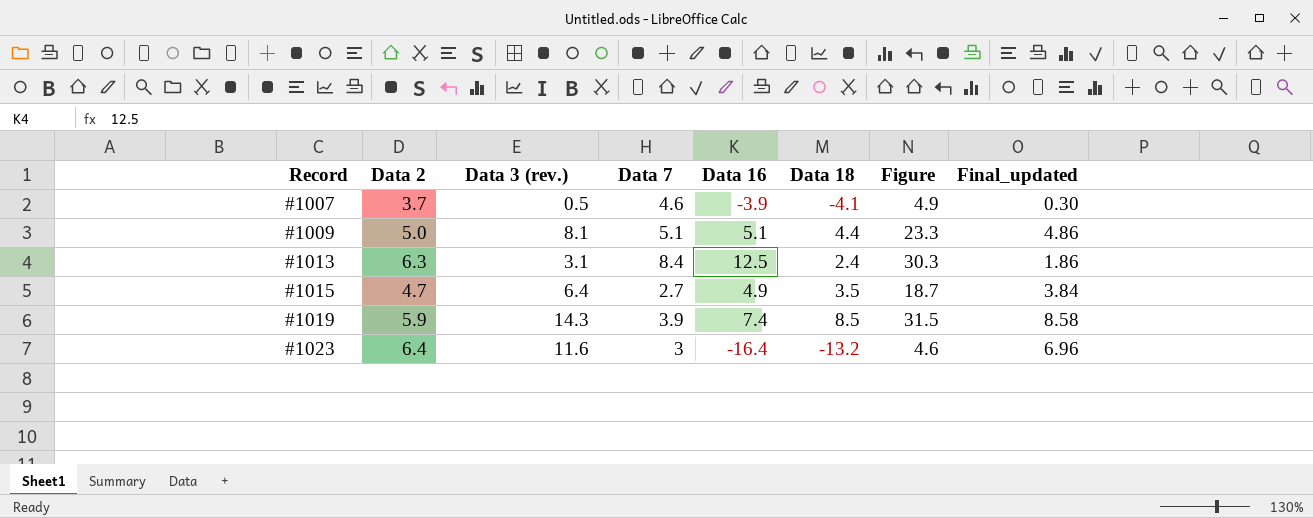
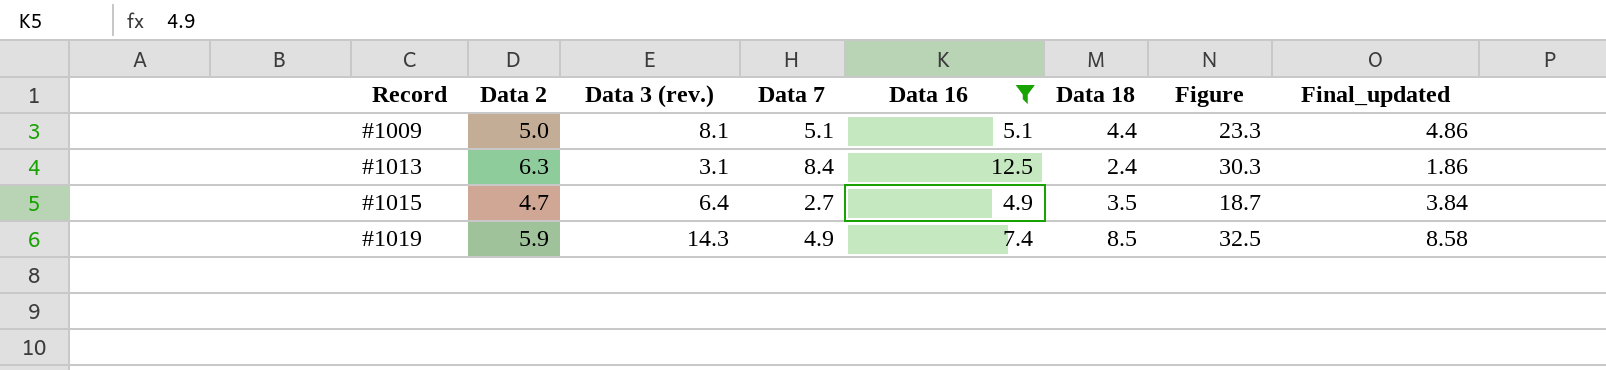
filter: none -> Data 16 >= 4.9
#1019 | Data 7: 3.9 -> 4.9
#1019 | Figure: 31.5 -> 32.5

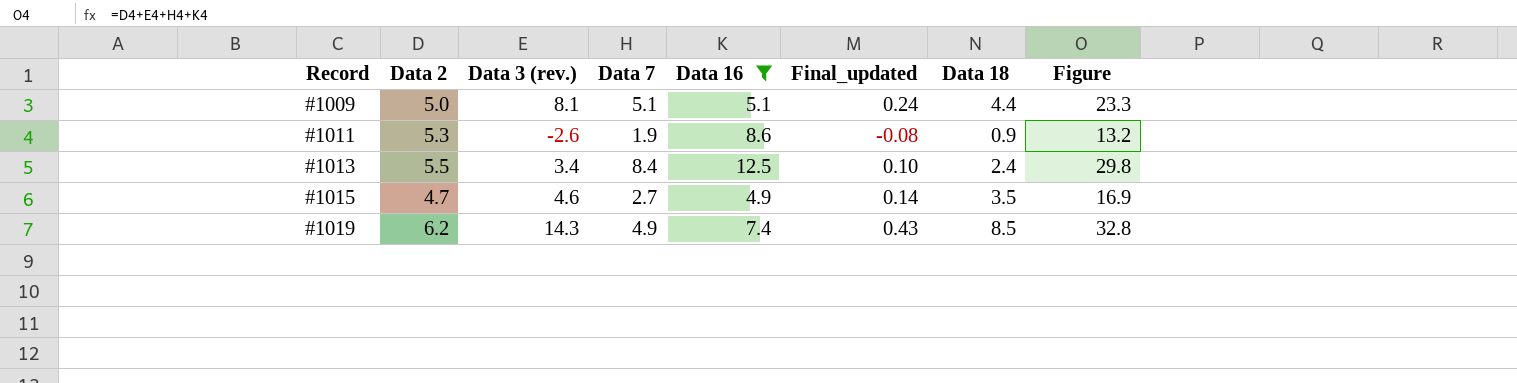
column Final_updated | formula: [Data 3 (rev.)] * 0.6 -> [Data 3 (rev.)] * 0.03
column Final_updated | position: 8 -> 6
row #1011: none -> 5.3 | -2.6 | 1.9 | 8.6 | -0.08 | 0.9 | 13.2
#1013 | Data 2: 6.3 -> 5.5
#1013 | Data 3 (rev.): 3.1 -> 3.4
#1013 | Figure: 30.3 -> 29.8
#1015 | Data 3 (rev.): 6.4 -> 4.6
#1015 | Figure: 18.7 -> 16.9
#1019 | Data 2: 5.9 -> 6.2
#1019 | Figure: 32.5 -> 32.8

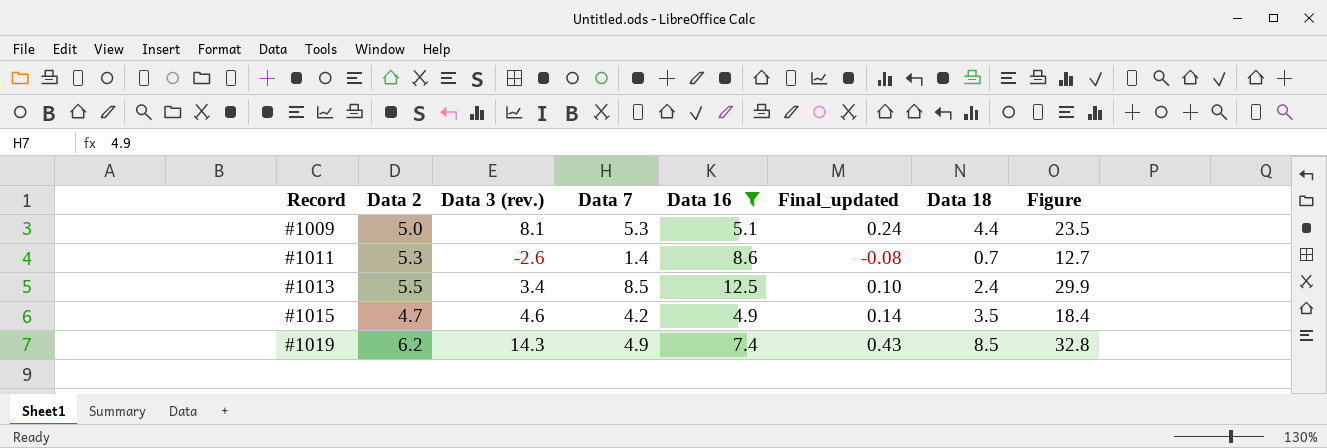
#1009 | Data 7: 5.1 -> 5.3
#1009 | Figure: 23.3 -> 23.5
#1011 | Data 7: 1.9 -> 1.4
#1011 | Data 18: 0.9 -> 0.7
#1011 | Figure: 13.2 -> 12.7
#1013 | Data 7: 8.4 -> 8.5
#1013 | Figure: 29.8 -> 29.9
#1015 | Data 7: 2.7 -> 4.2
#1015 | Figure: 16.9 -> 18.4

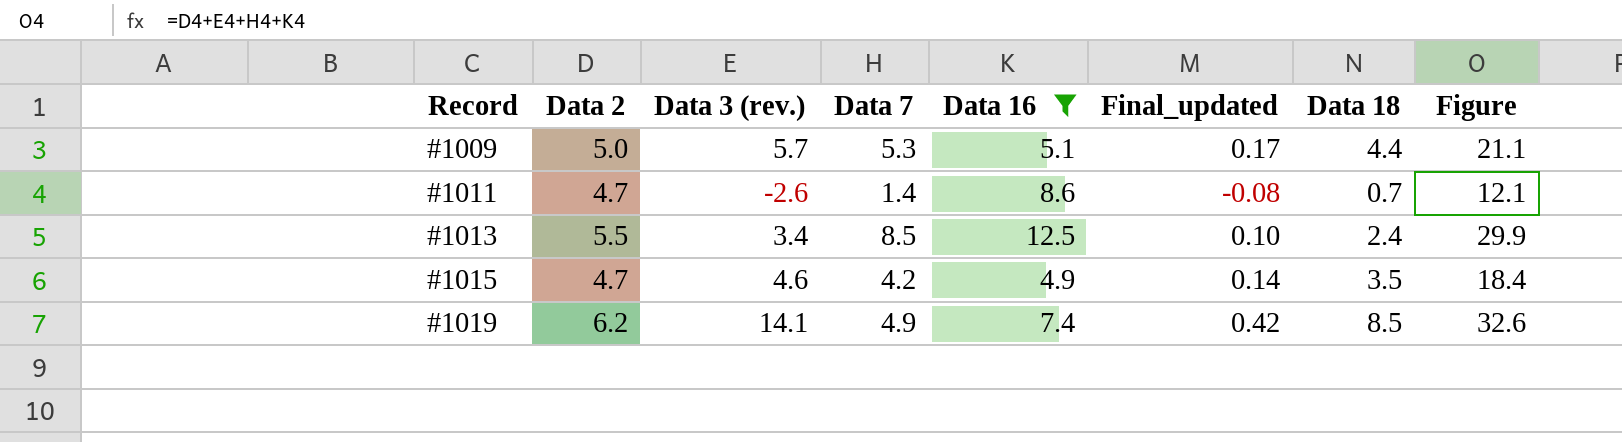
#1009 | Data 3 (rev.): 8.1 -> 5.7
#1009 | Final_updated: 0.24 -> 0.17
#1009 | Figure: 23.5 -> 21.1
#1011 | Data 2: 5.3 -> 4.7
#1011 | Figure: 12.7 -> 12.1
#1019 | Data 3 (rev.): 14.3 -> 14.1
#1019 | Final_updated: 0.43 -> 0.42
#1019 | Figure: 32.8 -> 32.6

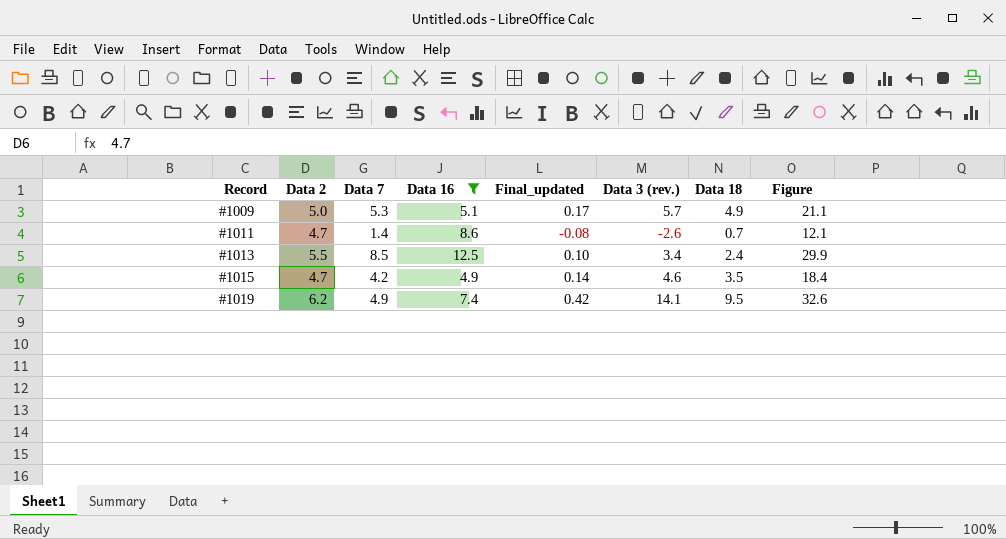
column Data 3 (rev.) | position: 3 -> 6
#1009 | Data 18: 4.4 -> 4.9
#1019 | Data 18: 8.5 -> 9.5

